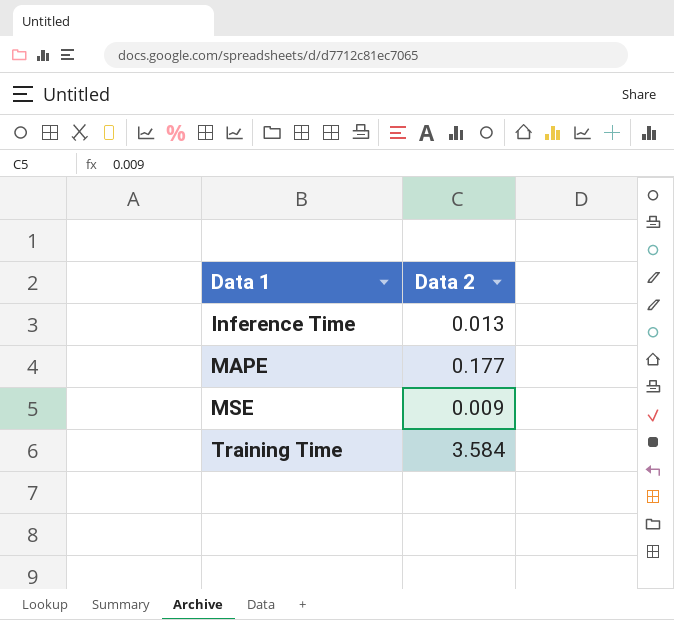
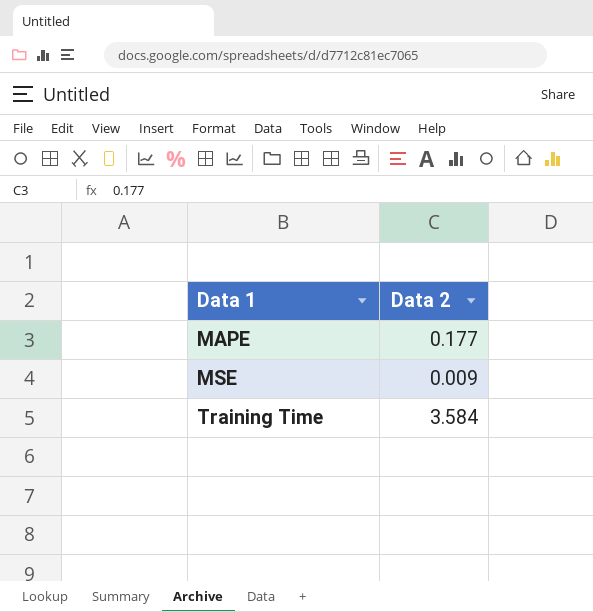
row Inference Time: 0.013 -> none

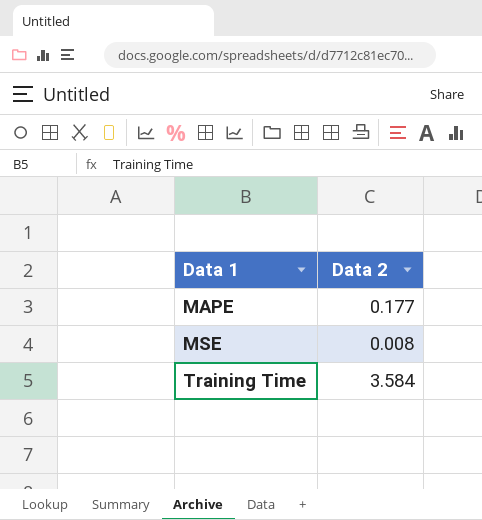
MSE | Data 2: 0.009 -> 0.008

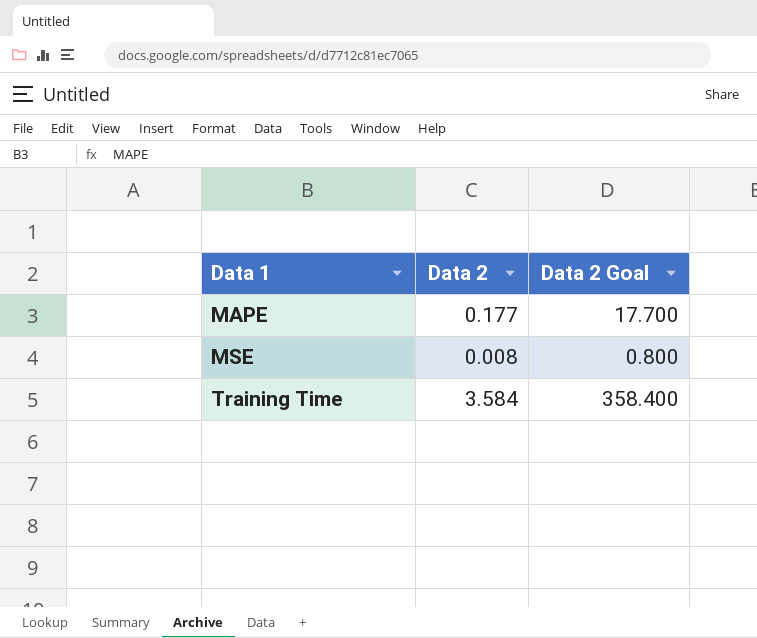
column Data 2 Goal | formula: none -> [Data 2] * 100

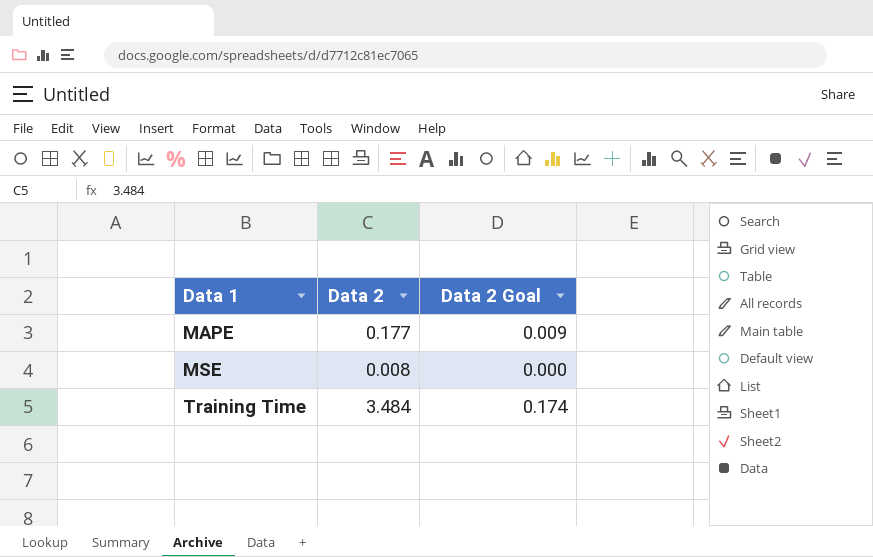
column Data 2 Goal | formula: [Data 2] * 100 -> [Data 2] * 0.05
Training Time | Data 2: 3.584 -> 3.484

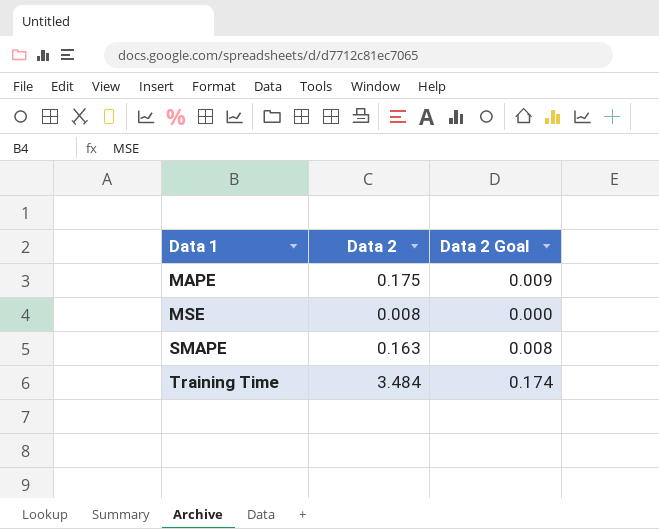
MAPE | Data 2: 0.177 -> 0.175
row SMAPE: none -> 0.163 | 0.008

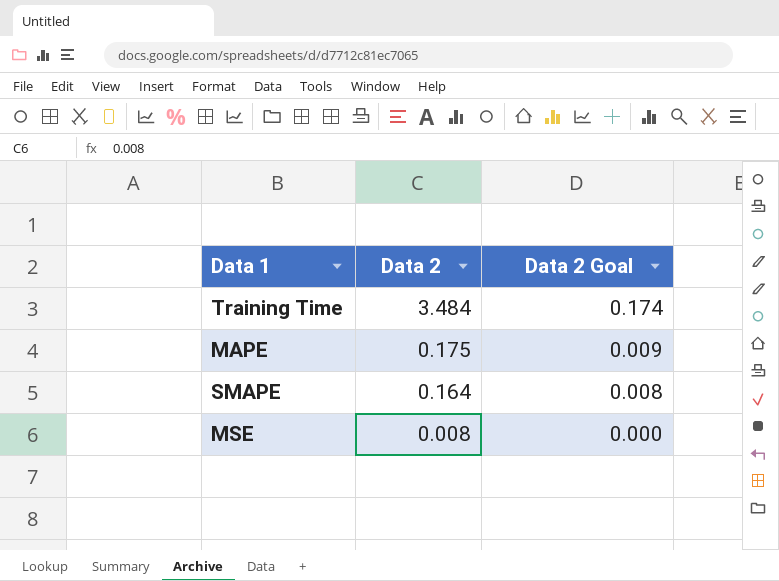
row order: Data 1 ascending -> Data 2 descending
SMAPE | Data 2: 0.163 -> 0.164

